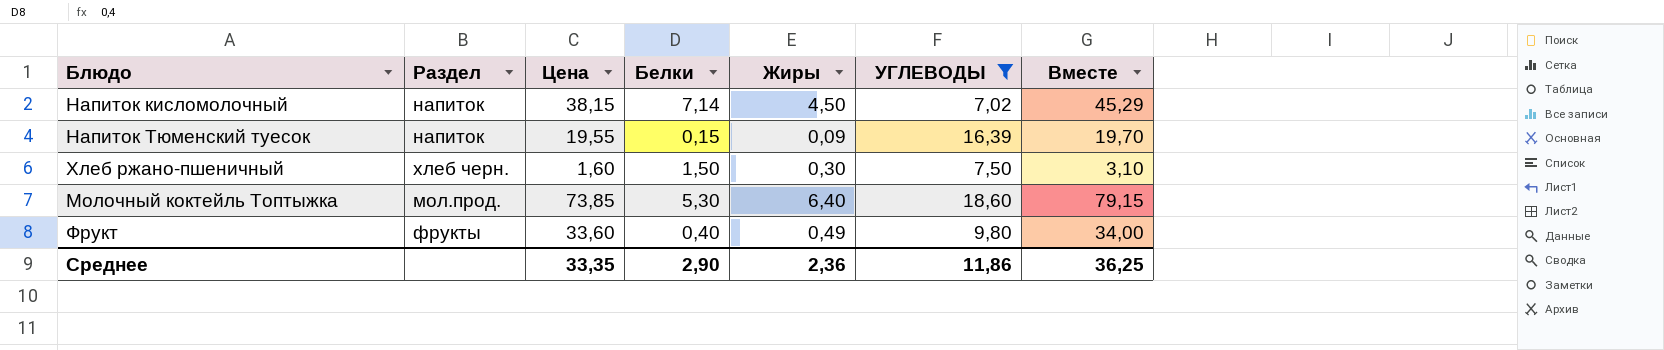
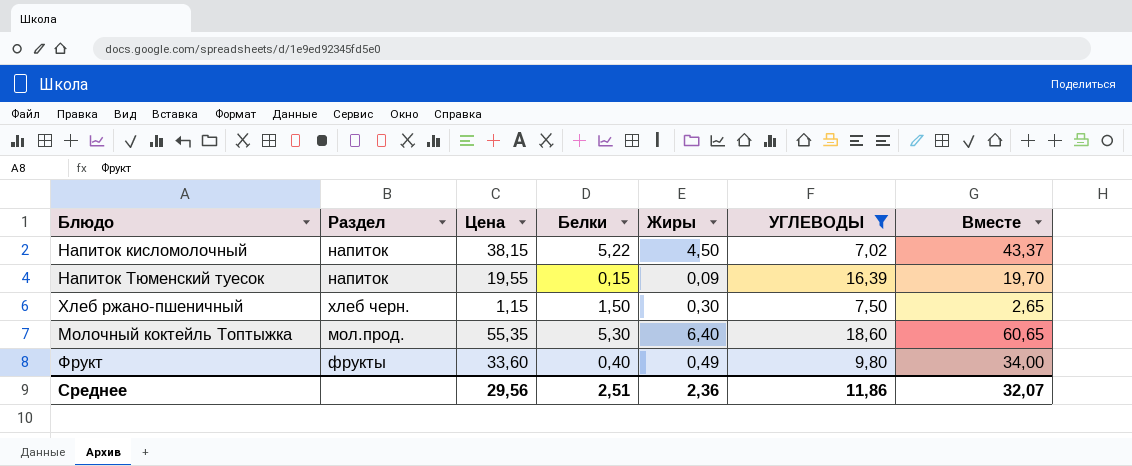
Напиток кисломолочный | Белки: 7,14 -> 5,22
Напиток кисломолочный | Вместе: 45,29 -> 43,37
Хлеб ржано-пшеничный | Цена: 1,60 -> 1,15
Хлеб ржано-пшеничный | Вместе: 3,10 -> 2,65
Молочный коктейль Топтыжка | Цена: 73,85 -> 55,35
Молочный коктейль Топтыжка | Вместе: 79,15 -> 60,65
Среднее | Цена: 33,35 -> 29,56
Среднее | Белки: 2,90 -> 2,51
Среднее | Вместе: 36,25 -> 32,07

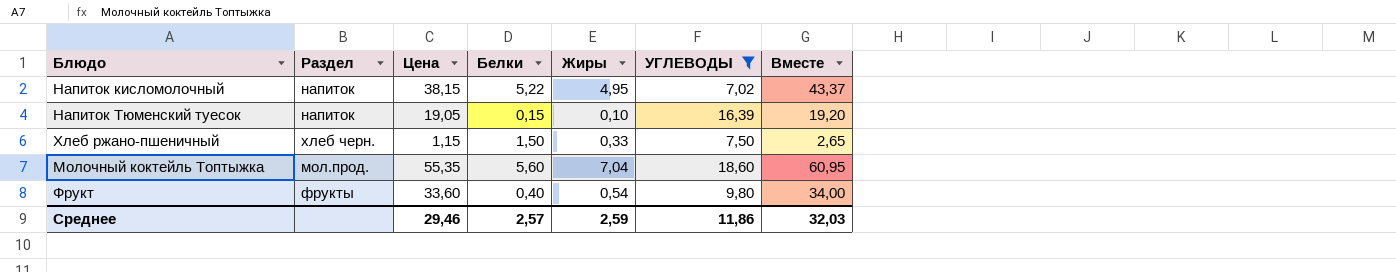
Напиток кисломолочный | Жиры: 4,50 -> 4,95
Напиток Тюменский туесок | Цена: 19,55 -> 19,05
Напиток Тюменский туесок | Жиры: 0,09 -> 0,10
Напиток Тюменский туесок | Вместе: 19,70 -> 19,20
Хлеб ржано-пшеничный | Жиры: 0,30 -> 0,33
Молочный коктейль Топтыжка | Белки: 5,30 -> 5,60
Молочный коктейль Топтыжка | Жиры: 6,40 -> 7,04
Молочный коктейль Топтыжка | Вместе: 60,65 -> 60,95
Фрукт | Жиры: 0,49 -> 0,54
Среднее | Цена: 29,56 -> 29,46
Среднее | Белки: 2,51 -> 2,57
Среднее | Жиры: 2,36 -> 2,59
Среднее | Вместе: 32,07 -> 32,03

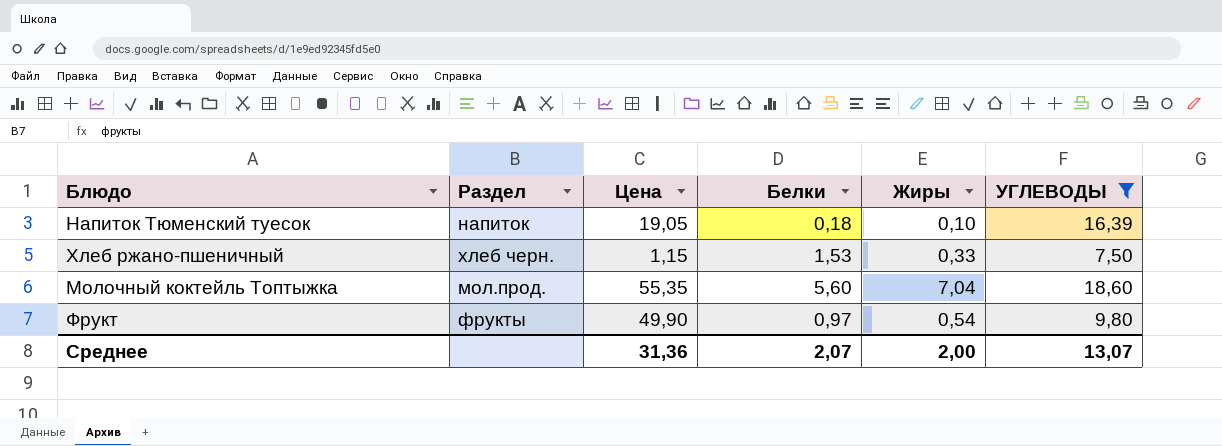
column Вместе | formula: [Цена] + [Белки] -> none
row Напиток кисломолочный: напиток | 38,15 | 5,22 | 4,95 | 7,02 | 43,37 -> none
Напиток Тюменский туесок | Белки: 0,15 -> 0,18
Хлеб ржано-пшеничный | Белки: 1,50 -> 1,53
Фрукт | Цена: 33,60 -> 49,90
Фрукт | Белки: 0,40 -> 0,97
Среднее | Цена: 29,46 -> 31,36
Среднее | Белки: 2,57 -> 2,07
Среднее | Жиры: 2,59 -> 2,00
Среднее | УГЛЕВОДЫ: 11,86 -> 13,07

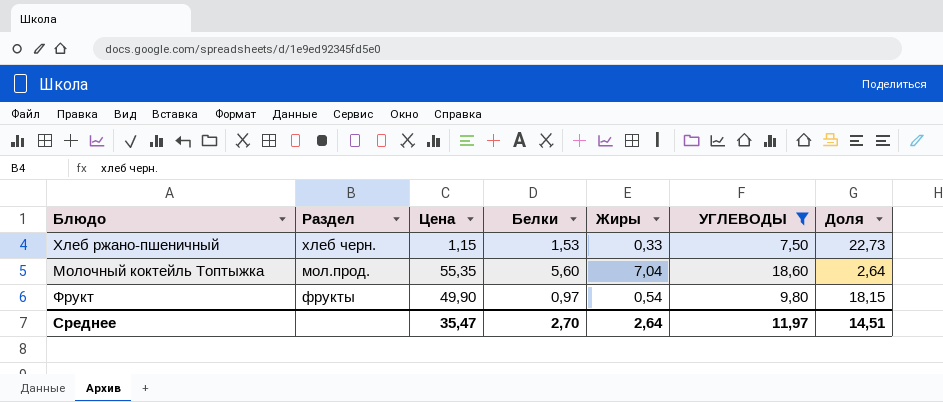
column Доля | formula: none -> [УГЛЕВОДЫ] / [Жиры]
row Напиток Тюменский туесок: напиток | 19,05 | 0,18 | 0,10 | 16,39 -> none
Среднее | Цена: 31,36 -> 35,47
Среднее | Белки: 2,07 -> 2,70
Среднее | Жиры: 2,00 -> 2,64
Среднее | УГЛЕВОДЫ: 13,07 -> 11,97

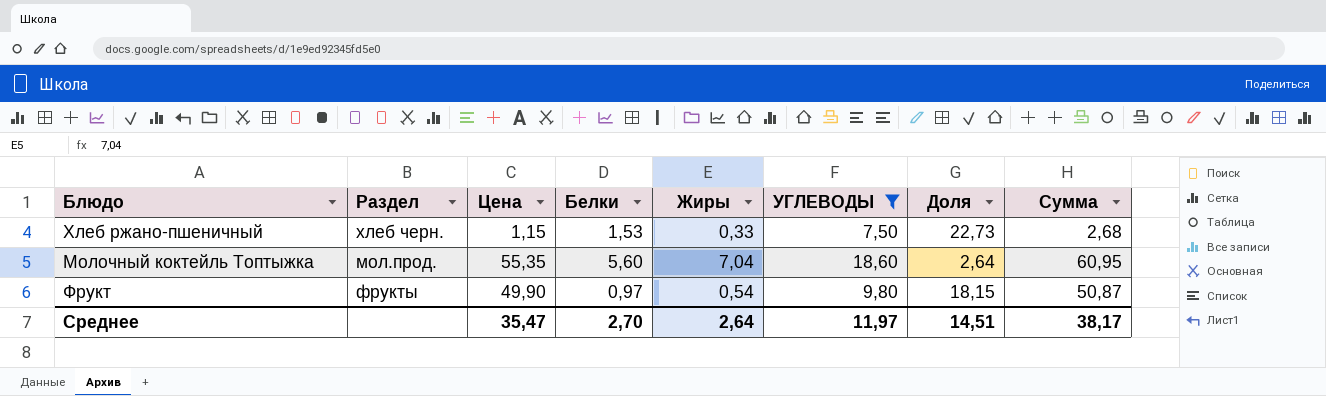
column Сумма | formula: none -> [Цена] + [Белки]

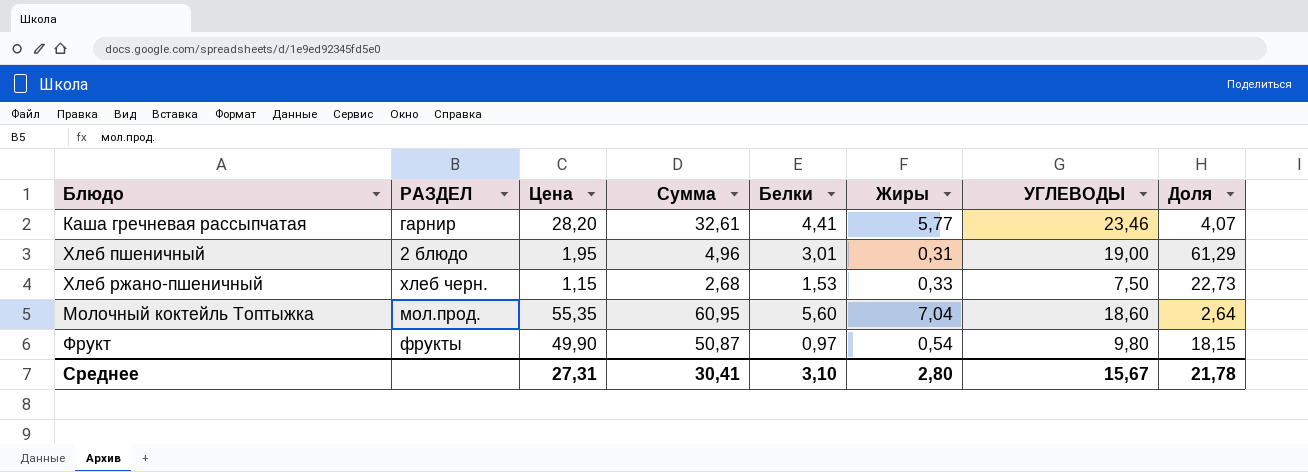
filter: УГЛЕВОДЫ <= 18,60 -> none
column name: Раздел -> РАЗДЕЛ
column Сумма | position: 8 -> 4
Среднее | Цена: 35,47 -> 27,31
Среднее | Сумма: 38,17 -> 30,41
Среднее | Белки: 2,70 -> 3,10
Среднее | Жиры: 2,64 -> 2,80
Среднее | УГЛЕВОДЫ: 11,97 -> 15,67
Среднее | Доля: 14,51 -> 21,78

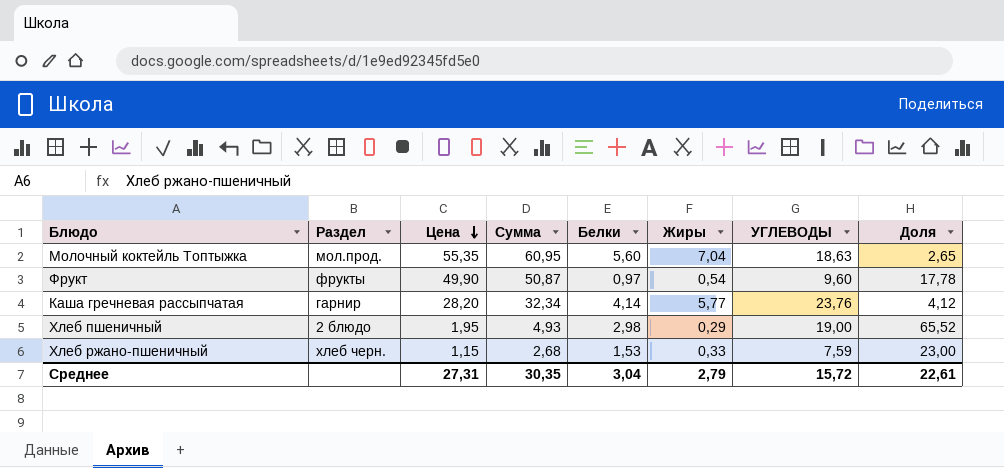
row order: none -> Цена descending
column name: РАЗДЕЛ -> Раздел
Молочный коктейль Топтыжка | УГЛЕВОДЫ: 18,60 -> 18,63
Молочный коктейль Топтыжка | Доля: 2,64 -> 2,65
Фрукт | УГЛЕВОДЫ: 9,80 -> 9,60
Фрукт | Доля: 18,15 -> 17,78
Каша гречневая рассыпчатая | Сумма: 32,61 -> 32,34
Каша гречневая рассыпчатая | Белки: 4,41 -> 4,14
Каша гречневая рассыпчатая | УГЛЕВОДЫ: 23,46 -> 23,76
Каша гречневая рассыпчатая | Доля: 4,07 -> 4,12
Хлеб пшеничный | Сумма: 4,96 -> 4,93
Хлеб пшеничный | Белки: 3,01 -> 2,98
Хлеб пшеничный | Жиры: 0,31 -> 0,29
Хлеб пшеничный | Доля: 61,29 -> 65,52
Хлеб ржано-пшеничный | УГЛЕВОДЫ: 7,50 -> 7,59
Хлеб ржано-пшеничный | Доля: 22,73 -> 23,00
Среднее | Сумма: 30,41 -> 30,35
Среднее | Белки: 3,10 -> 3,04
Среднее | Жиры: 2,80 -> 2,79
Среднее | УГЛЕВОДЫ: 15,67 -> 15,72
Среднее | Доля: 21,78 -> 22,61

